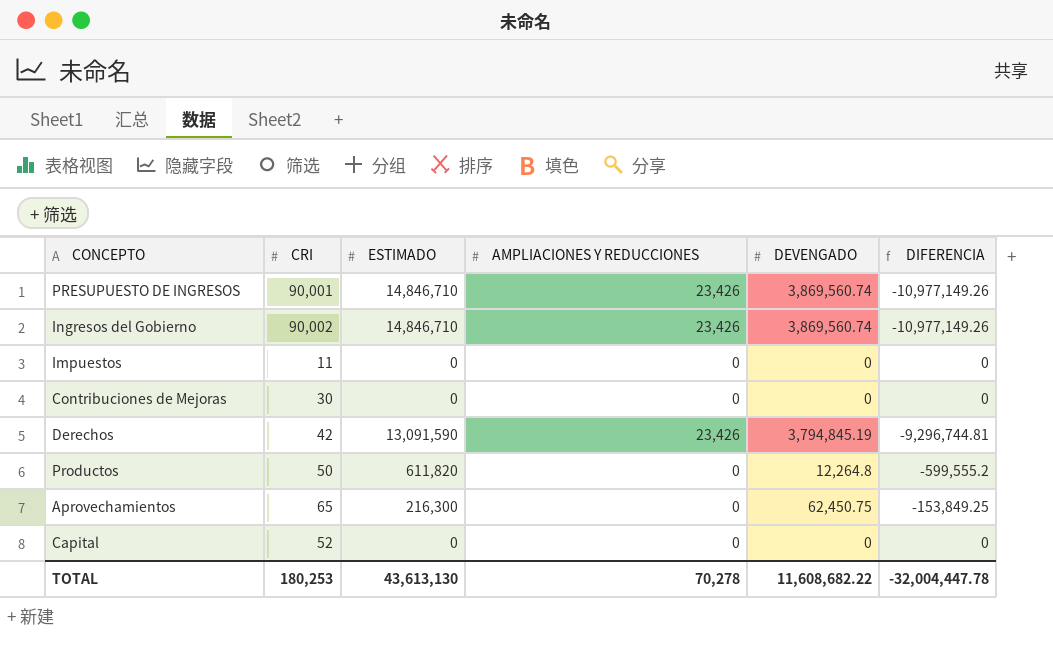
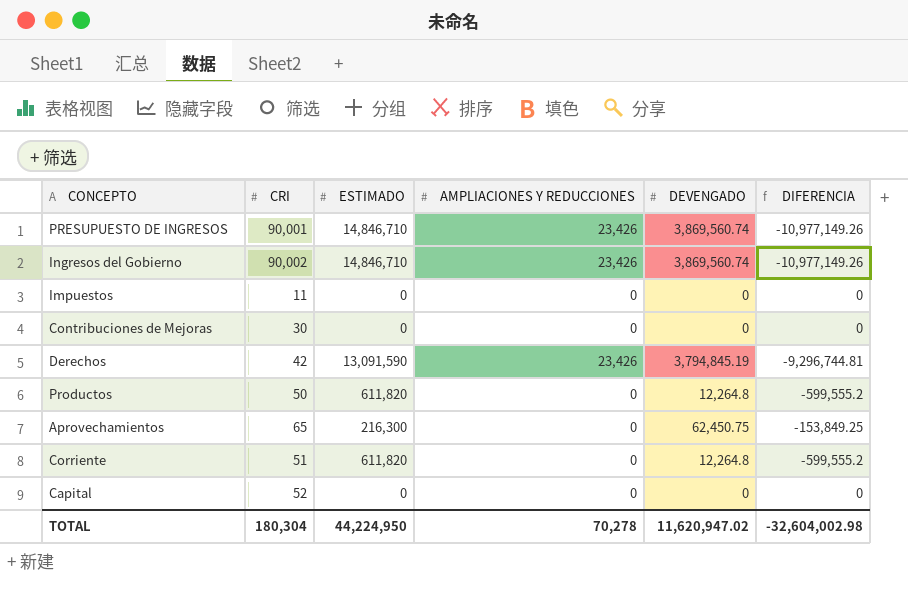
row Corriente: none -> 51 | 611,820 | 0 | 12,264.8 | -599,555.2
TOTAL | CRI: 180,253 -> 180,304
TOTAL | ESTIMADO: 43,613,130 -> 44,224,950
TOTAL | DEVENGADO: 11,608,682.22 -> 11,620,947.02
TOTAL | DIFERENCIA: -32,004,447.78 -> -32,604,002.98

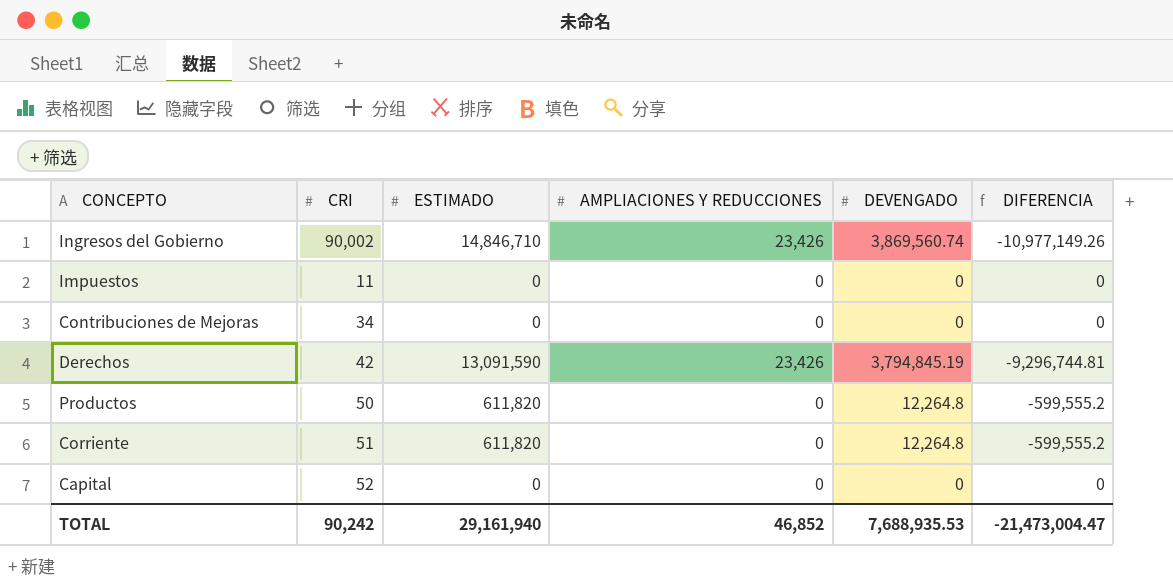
row PRESUPUESTO DE INGRESOS: 90,001 | 14,846,710 | 23,426 | 3,869,560.74 | -10,977,149.26 -> none
row Aprovechamientos: 65 | 216,300 | 0 | 62,450.75 | -153,849.25 -> none
Contribuciones de Mejoras | CRI: 30 -> 34
TOTAL | CRI: 180,304 -> 90,242
TOTAL | ESTIMADO: 44,224,950 -> 29,161,940
TOTAL | AMPLIACIONES Y REDUCCIONES: 70,278 -> 46,852
TOTAL | DEVENGADO: 11,620,947.02 -> 7,688,935.53
TOTAL | DIFERENCIA: -32,604,002.98 -> -21,473,004.47

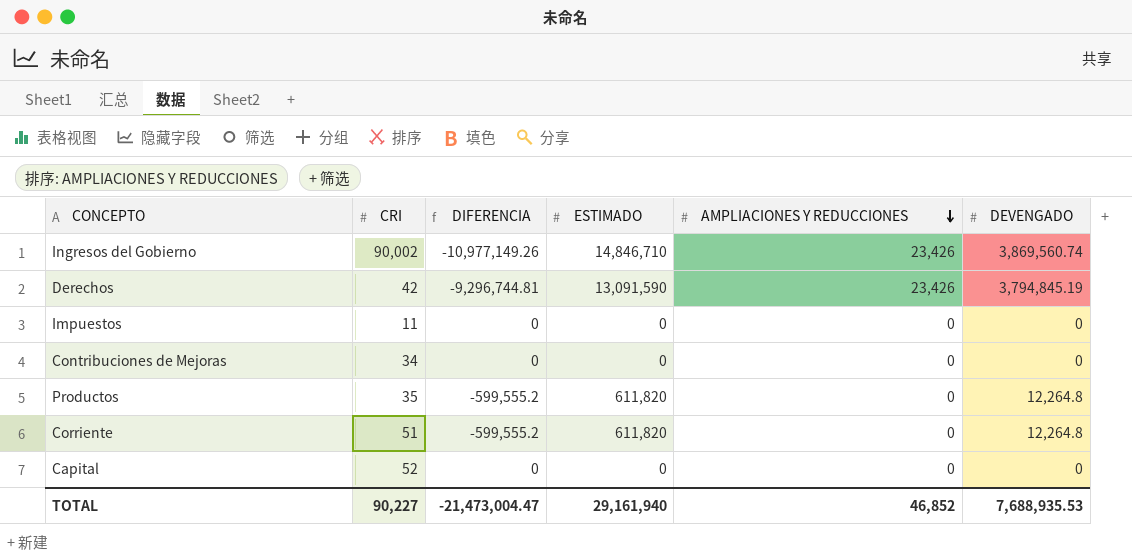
row order: none -> AMPLIACIONES Y REDUCCIONES descending
column DIFERENCIA | position: 6 -> 3
Productos | CRI: 50 -> 35
TOTAL | CRI: 90,242 -> 90,227

